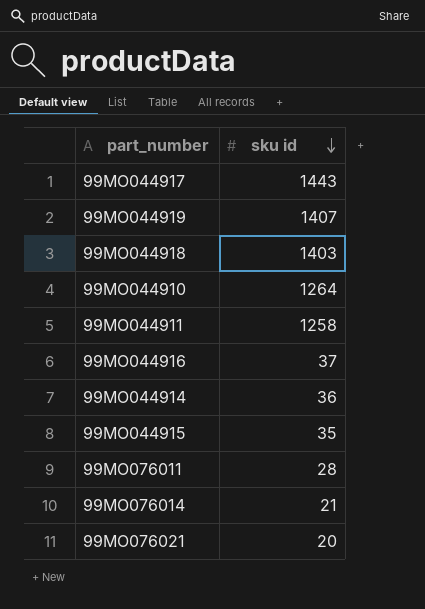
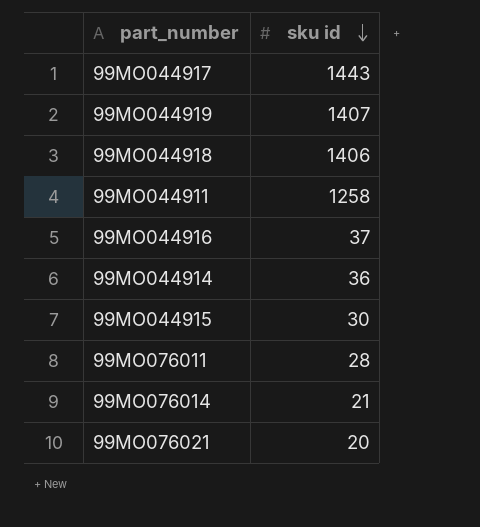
row 99MO044910: 1264 -> none
99MO044918 | sku id: 1403 -> 1406
99MO044915 | sku id: 35 -> 30

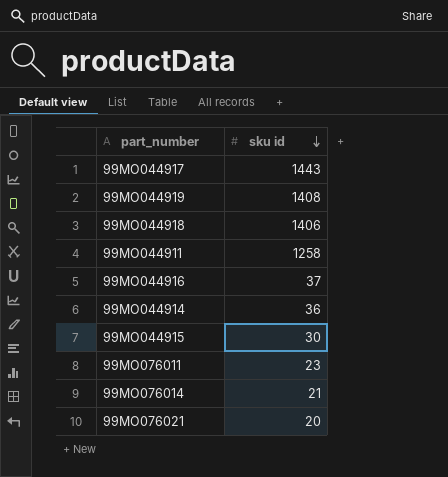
99MO044919 | sku id: 1407 -> 1408
99MO076011 | sku id: 28 -> 23

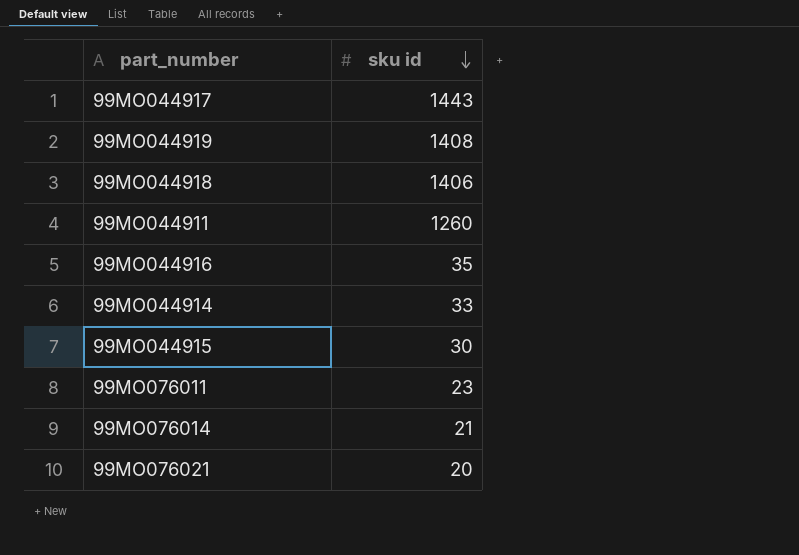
99MO044911 | sku id: 1258 -> 1260
99MO044916 | sku id: 37 -> 35
99MO044914 | sku id: 36 -> 33

